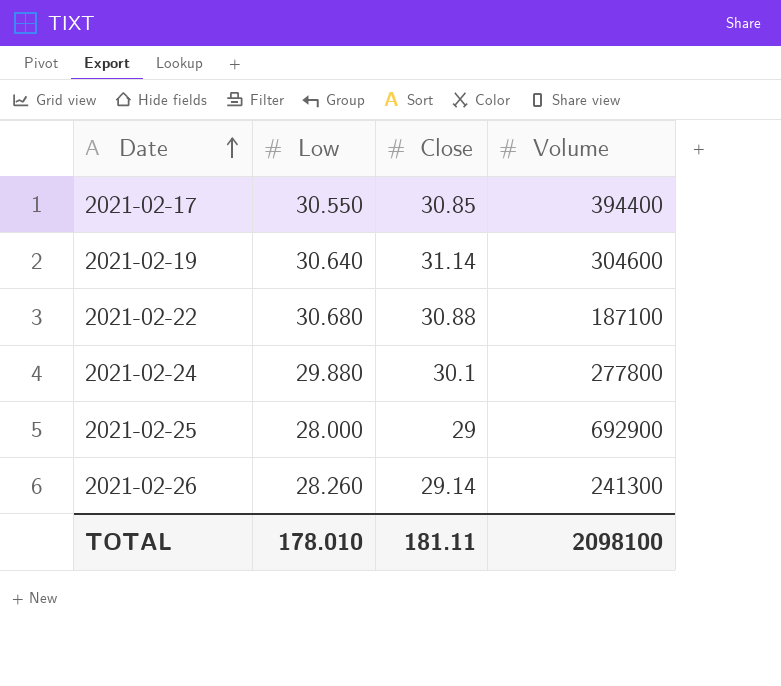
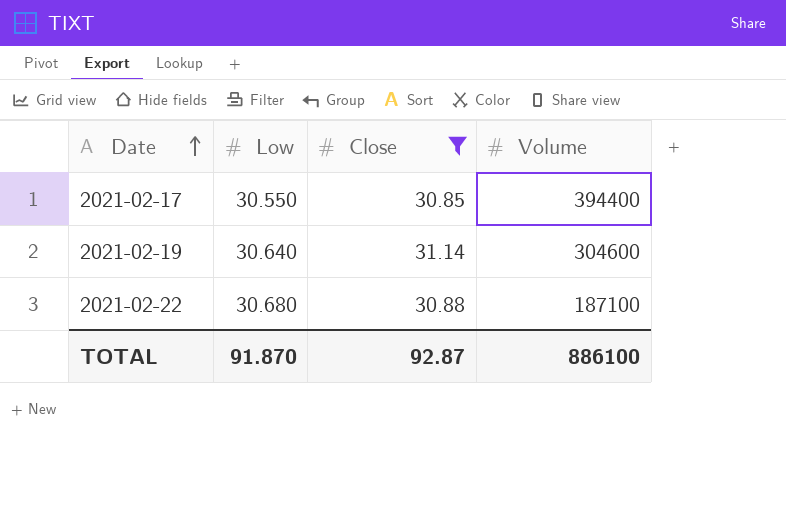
filter: none -> Close >= 30.85
TOTAL | Low: 178.010 -> 91.870
TOTAL | Close: 181.11 -> 92.87
TOTAL | Volume: 2098100 -> 886100

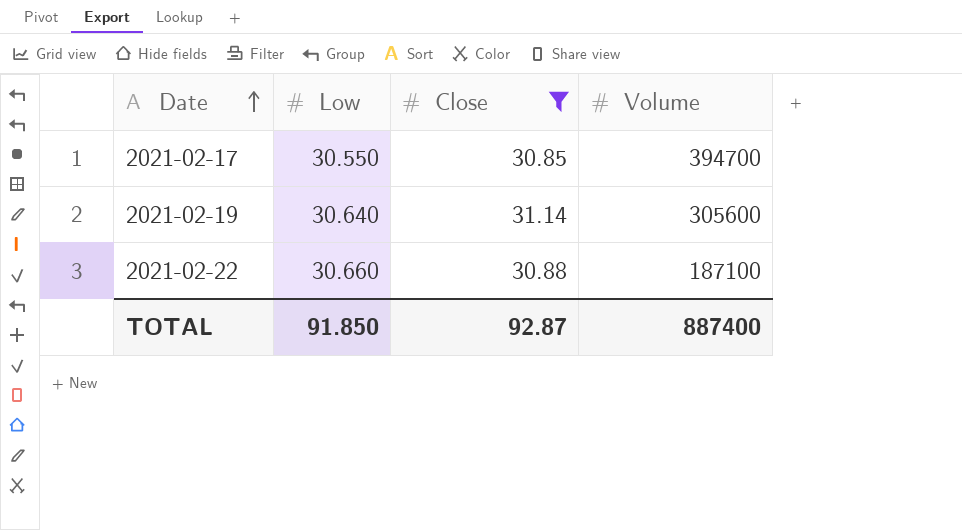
2021-02-17 | Volume: 394400 -> 394700
2021-02-19 | Volume: 304600 -> 305600
2021-02-22 | Low: 30.680 -> 30.660
TOTAL | Low: 91.870 -> 91.850
TOTAL | Volume: 886100 -> 887400

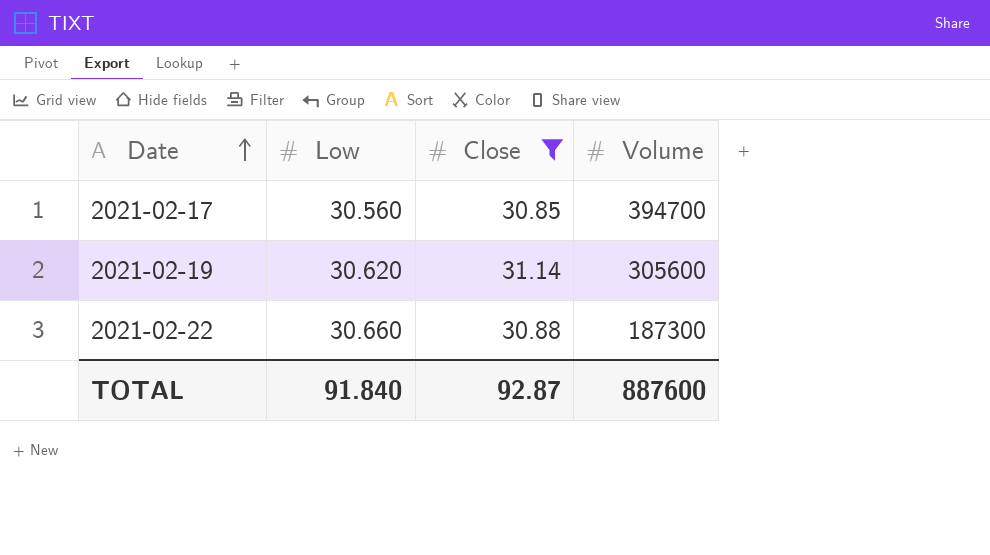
2021-02-17 | Low: 30.550 -> 30.560
2021-02-19 | Low: 30.640 -> 30.620
2021-02-22 | Volume: 187100 -> 187300
TOTAL | Low: 91.850 -> 91.840
TOTAL | Volume: 887400 -> 887600

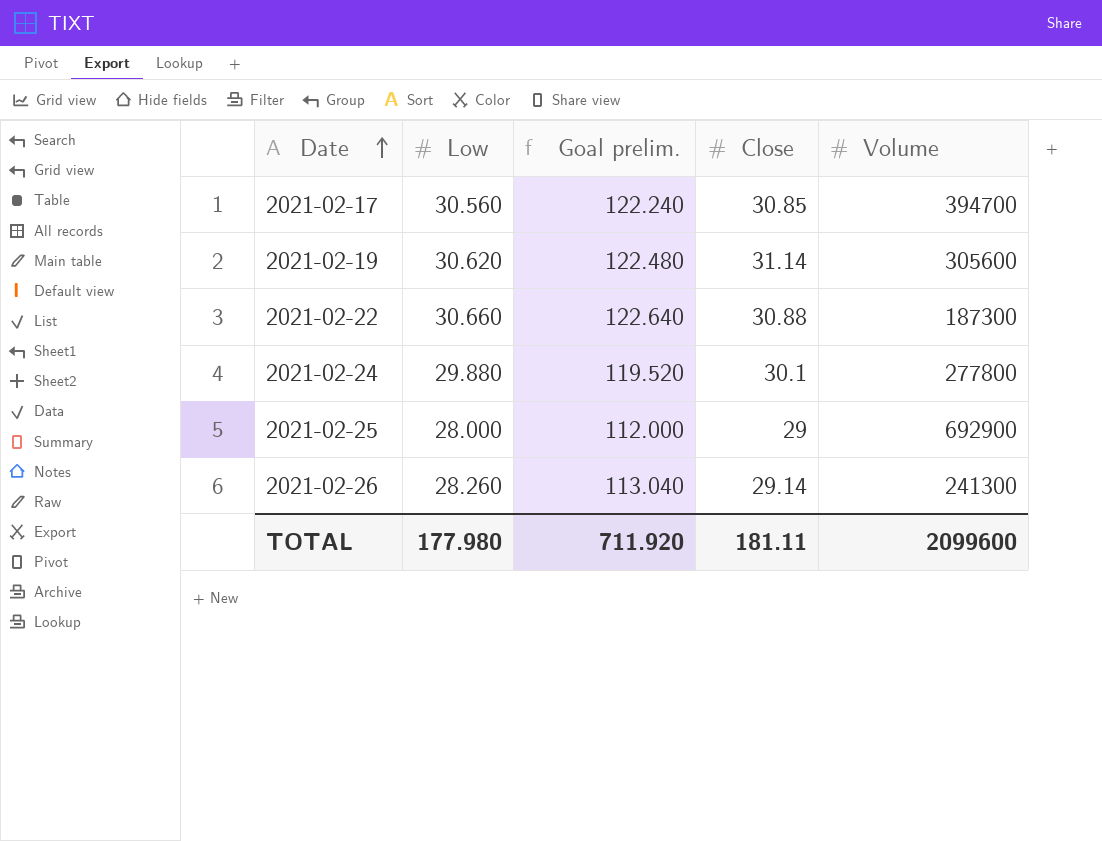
filter: Close >= 30.85 -> none
column Goal prelim. | formula: none -> [Low] * 4
TOTAL | Low: 91.840 -> 177.980
TOTAL | Close: 92.87 -> 181.11
TOTAL | Volume: 887600 -> 2099600

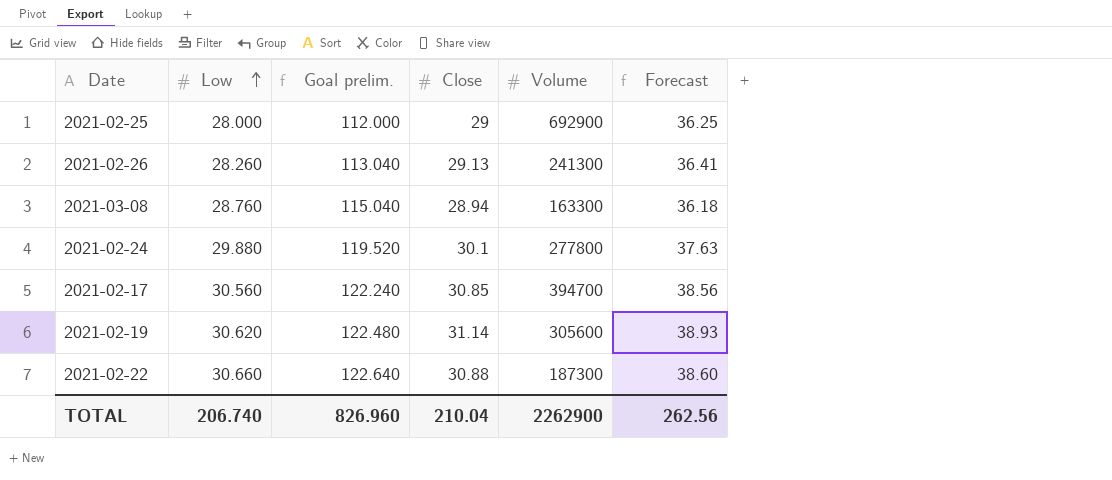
row order: Date ascending -> Low ascending
column Forecast | formula: none -> [Close] * 1.25
2021-02-26 | Close: 29.14 -> 29.13
row 2021-03-08: none -> 28.760 | 115.040 | 28.94 | 163300 | 36.18
TOTAL | Low: 177.980 -> 206.740
TOTAL | Goal prelim.: 711.920 -> 826.960
TOTAL | Close: 181.11 -> 210.04
TOTAL | Volume: 2099600 -> 2262900

